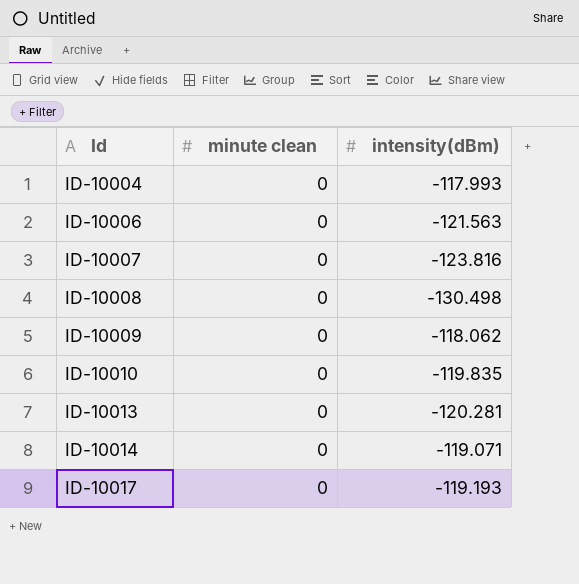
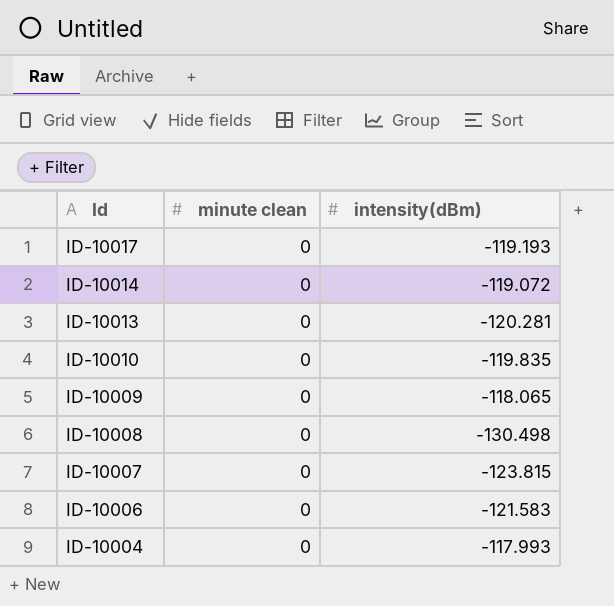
row order: Id ascending -> Id descending
ID-10014 | intensity(dBm): -119.071 -> -119.072
ID-10009 | intensity(dBm): -118.062 -> -118.065
ID-10007 | intensity(dBm): -123.816 -> -123.815
ID-10006 | intensity(dBm): -121.563 -> -121.583

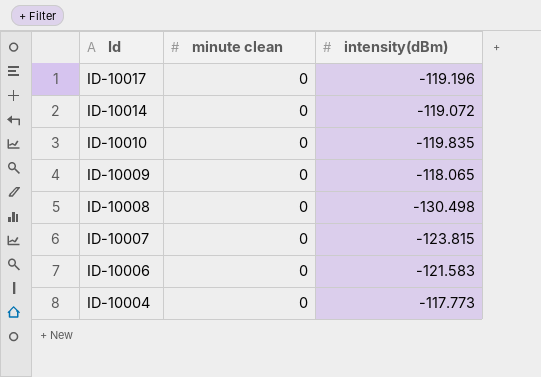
row ID-10013: 0 | -120.281 -> none
ID-10017 | intensity(dBm): -119.193 -> -119.196
ID-10004 | intensity(dBm): -117.993 -> -117.773

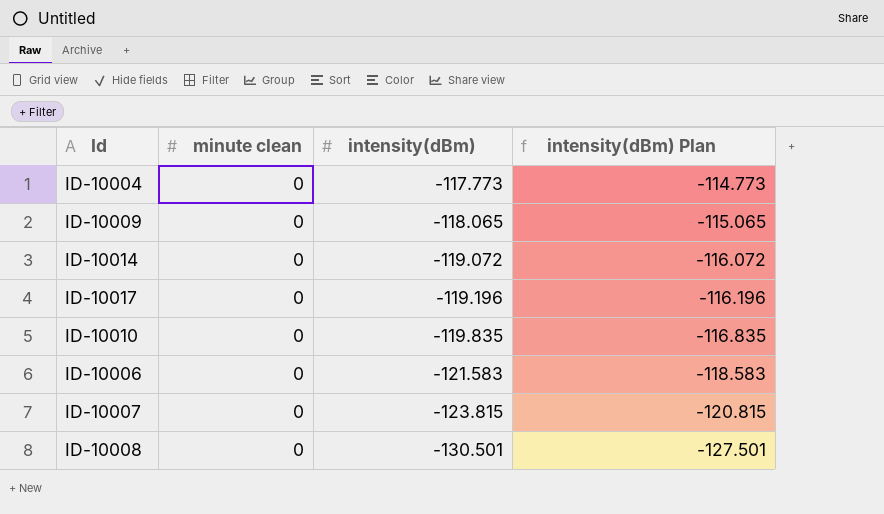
row order: Id descending -> intensity(dBm) descending
column intensity(dBm) Plan | formula: none -> [intensity(dBm)] + 3
ID-10008 | intensity(dBm): -130.498 -> -130.501

